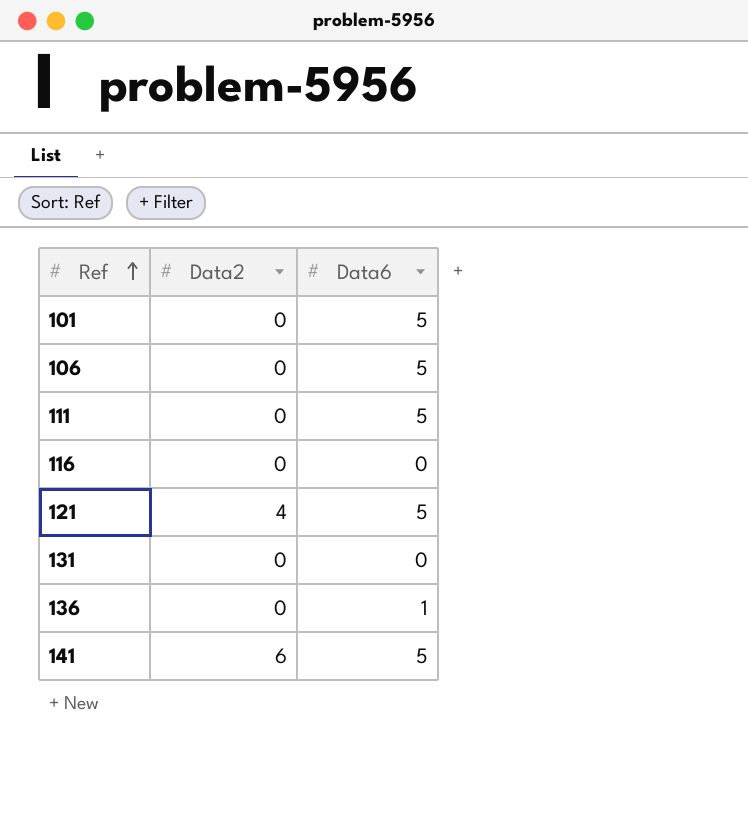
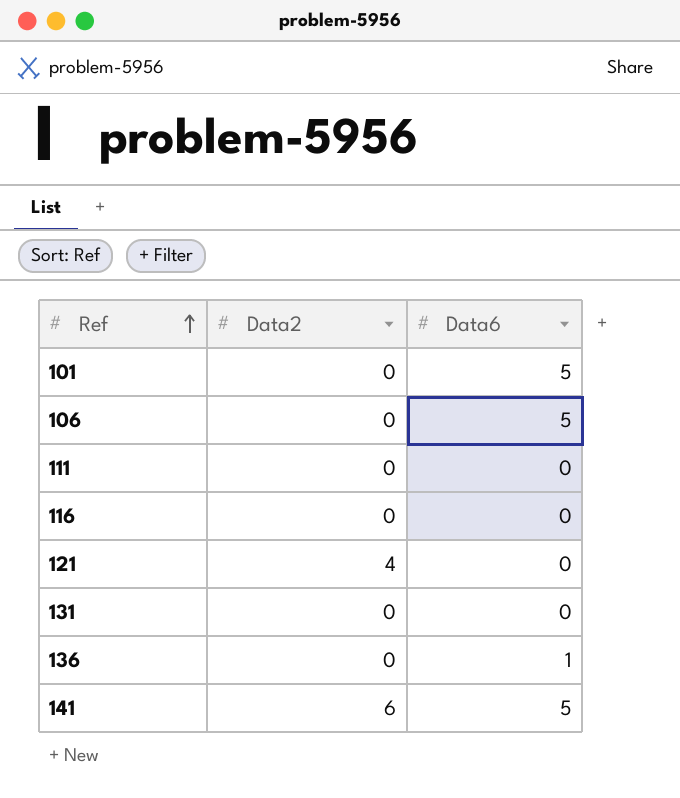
111 | Data6: 5 -> 0
121 | Data6: 5 -> 0

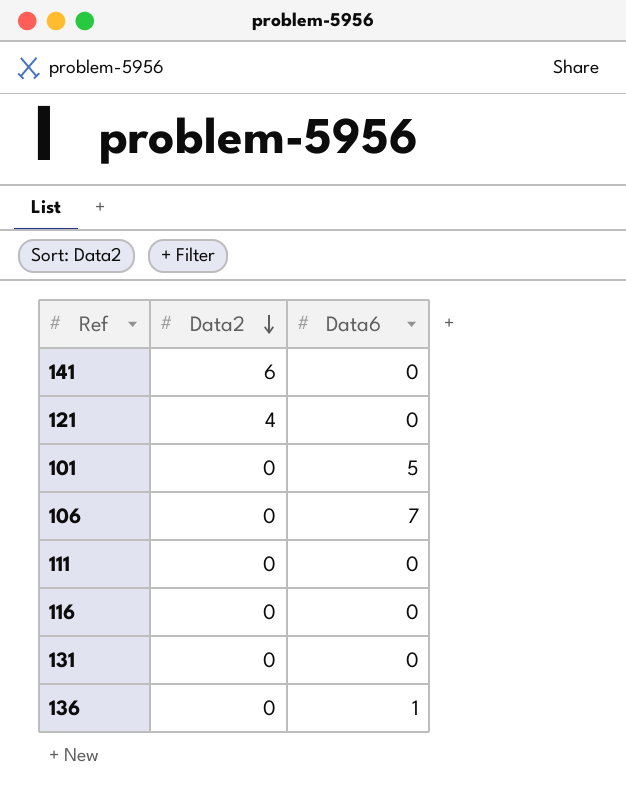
row order: Ref ascending -> Data2 descending
141 | Data6: 5 -> 0
106 | Data6: 5 -> 7

